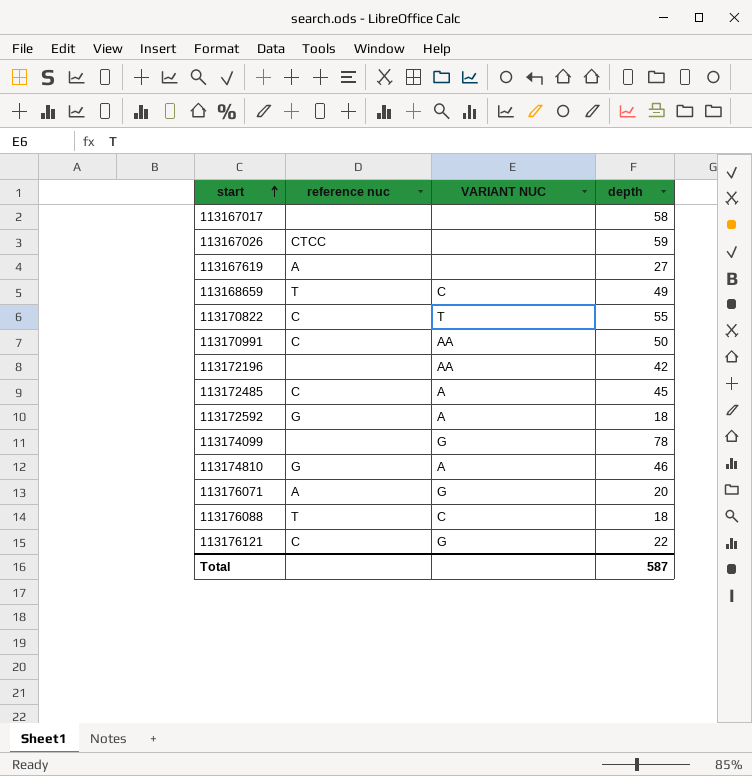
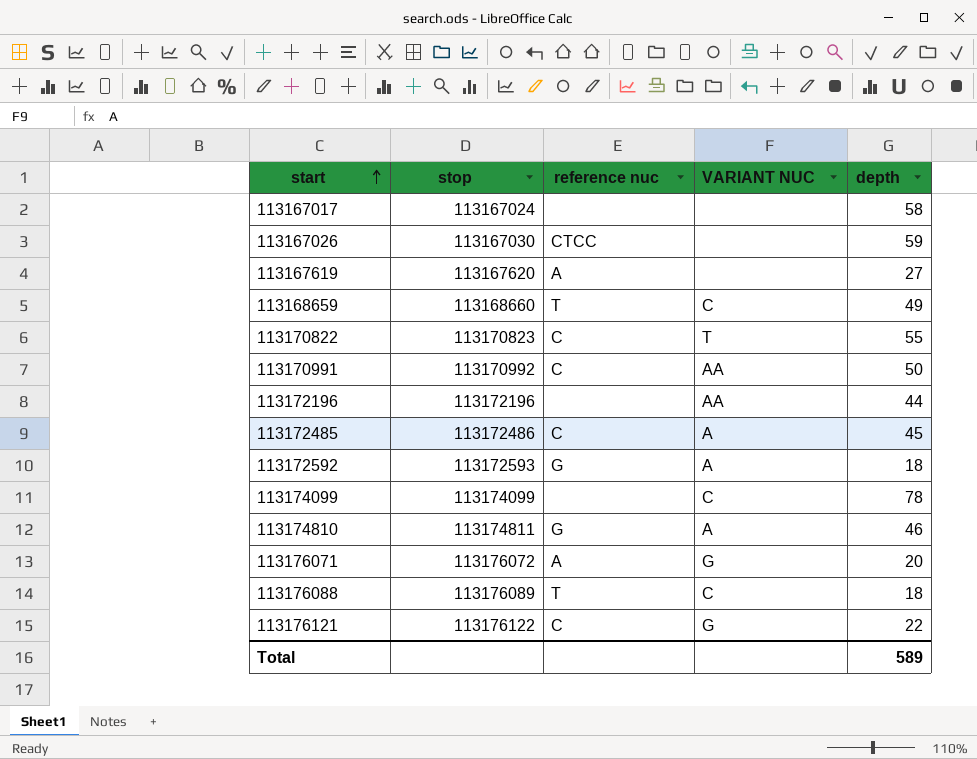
column stop | position: none -> 2
113172196 | depth: 42 -> 44
113174099 | VARIANT NUC: G -> C
Total | depth: 587 -> 589

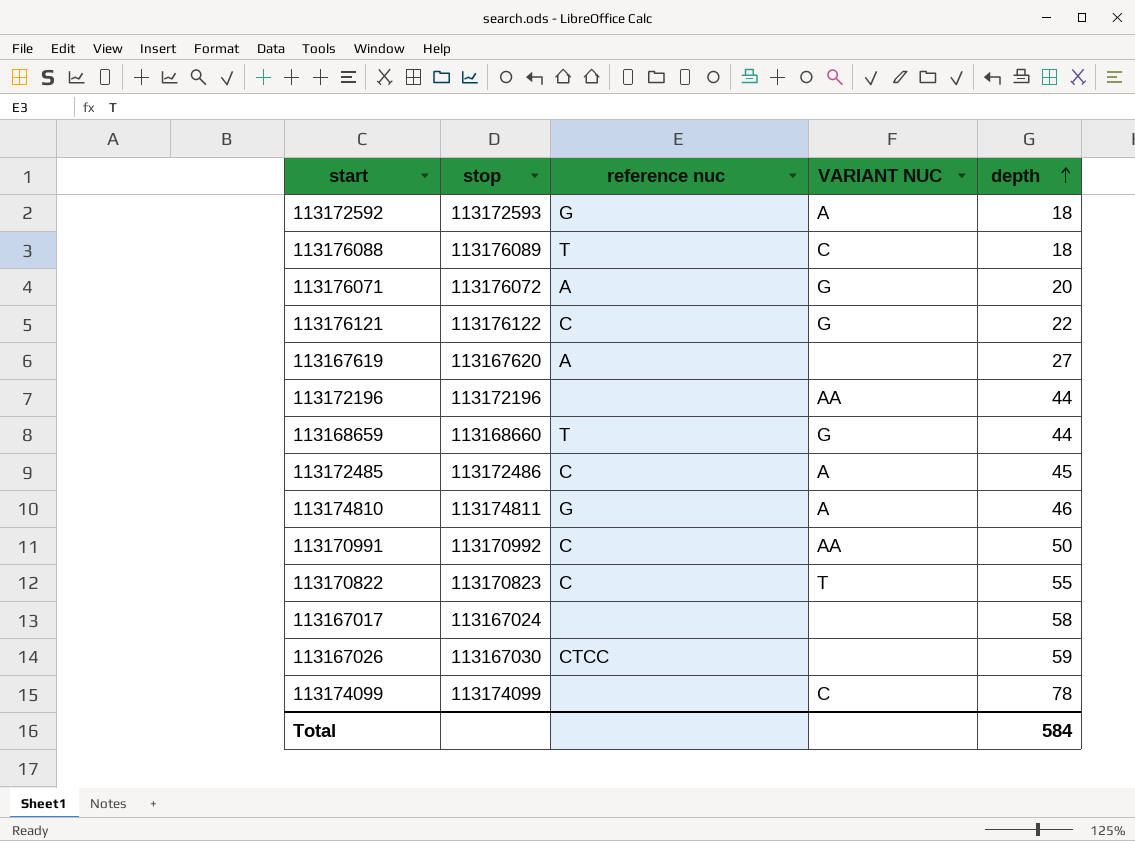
row order: start ascending -> depth ascending
113168659 | VARIANT NUC: C -> G
113168659 | depth: 49 -> 44
Total | depth: 589 -> 584

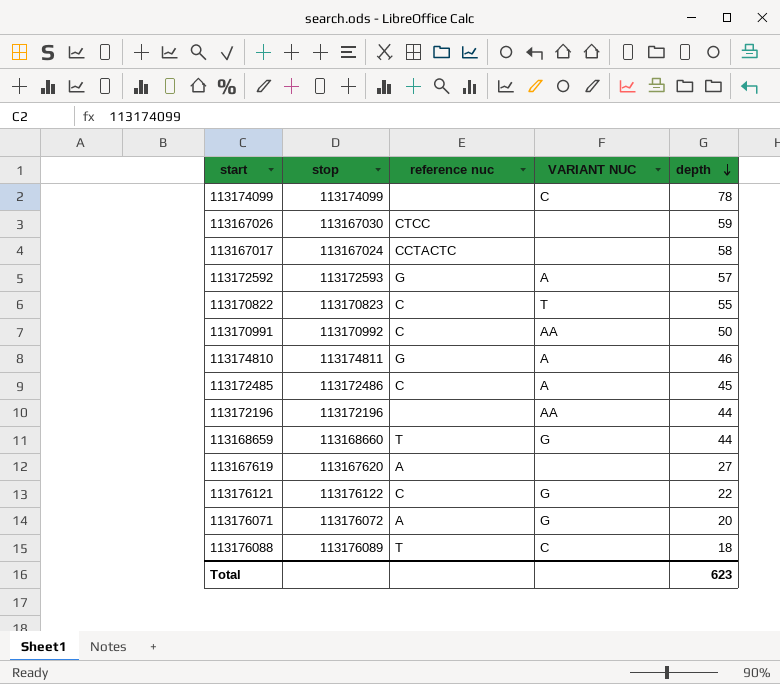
row order: depth ascending -> depth descending
113167017 | reference nuc: none -> CCTACTC
113172592 | depth: 18 -> 57
Total | depth: 584 -> 623

